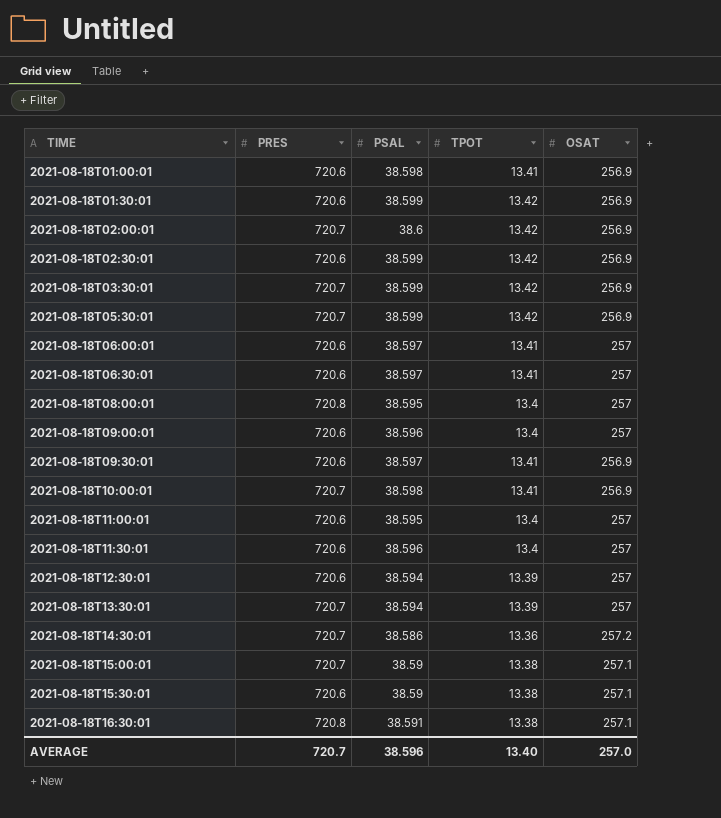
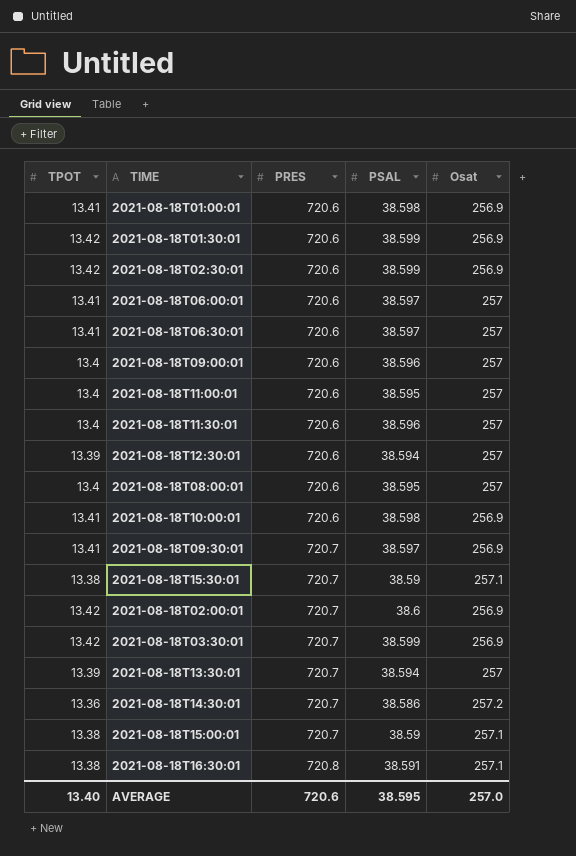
row order: TIME ascending -> PRES ascending
column TPOT | position: 4 -> 1
column name: OSAT -> Osat
row 2021-08-18T05:30:01: 720.7 | 38.599 | 13.42 | 256.9 -> none
2021-08-18T08:00:01 | PRES: 720.8 -> 720.6
2021-08-18T10:00:01 | PRES: 720.7 -> 720.6
2021-08-18T09:30:01 | PRES: 720.6 -> 720.7
2021-08-18T15:30:01 | PRES: 720.6 -> 720.7
AVERAGE | PRES: 720.7 -> 720.6
AVERAGE | PSAL: 38.596 -> 38.595

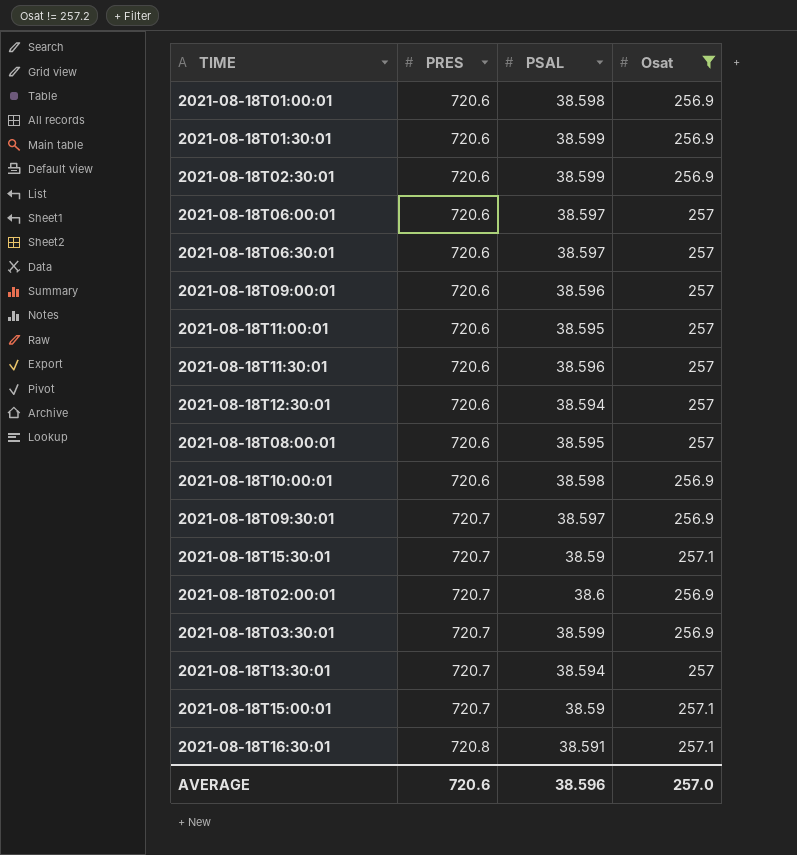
filter: none -> Osat != 257.2
column TPOT | position: 1 -> none
AVERAGE | PSAL: 38.595 -> 38.596

